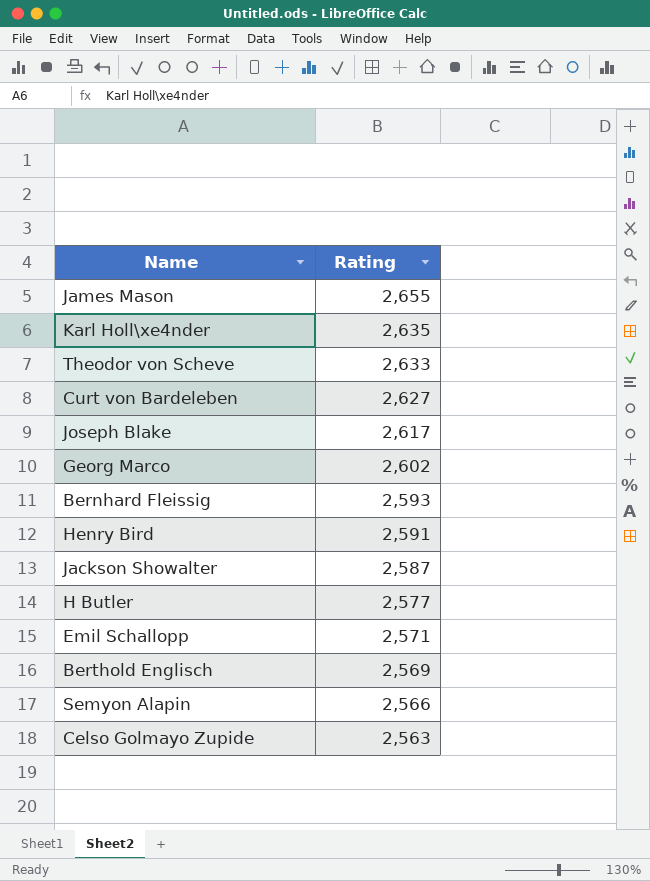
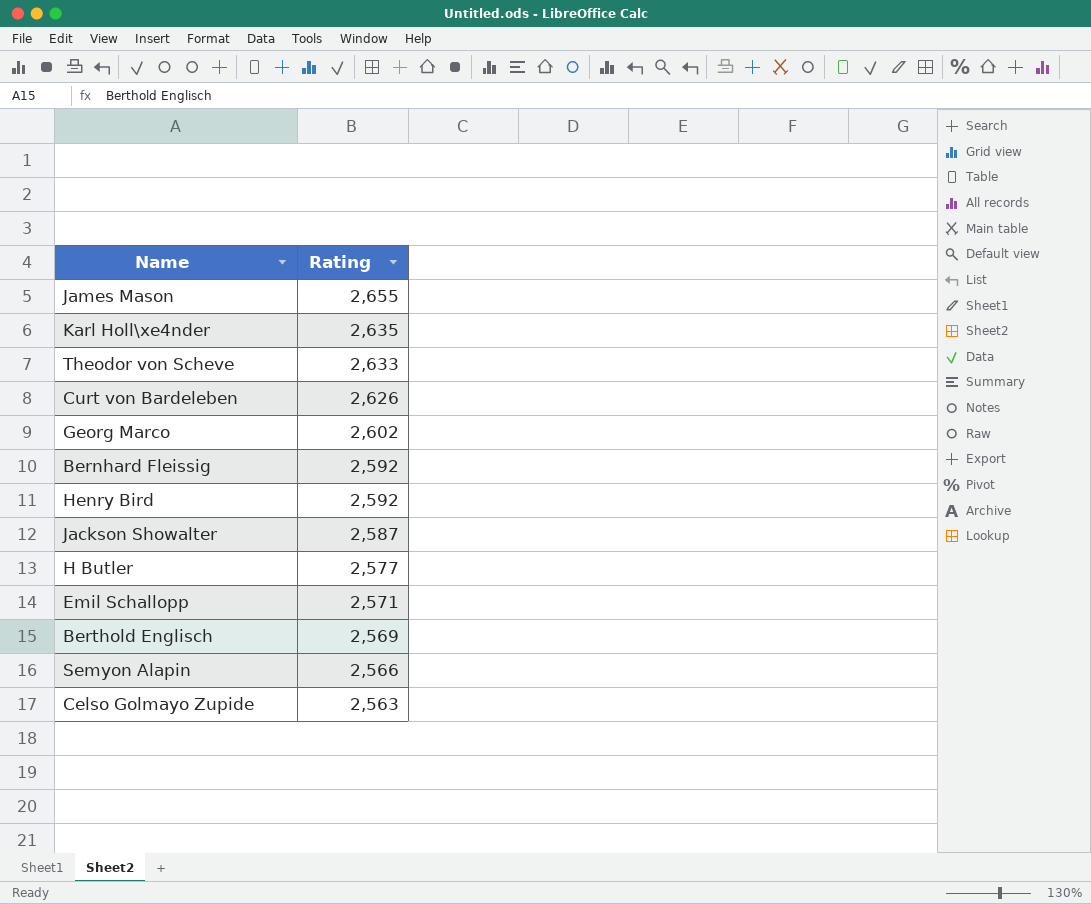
row Joseph Blake: 2,617 -> none
Curt von Bardeleben | Rating: 2,627 -> 2,626
Bernhard Fleissig | Rating: 2,593 -> 2,592
Henry Bird | Rating: 2,591 -> 2,592

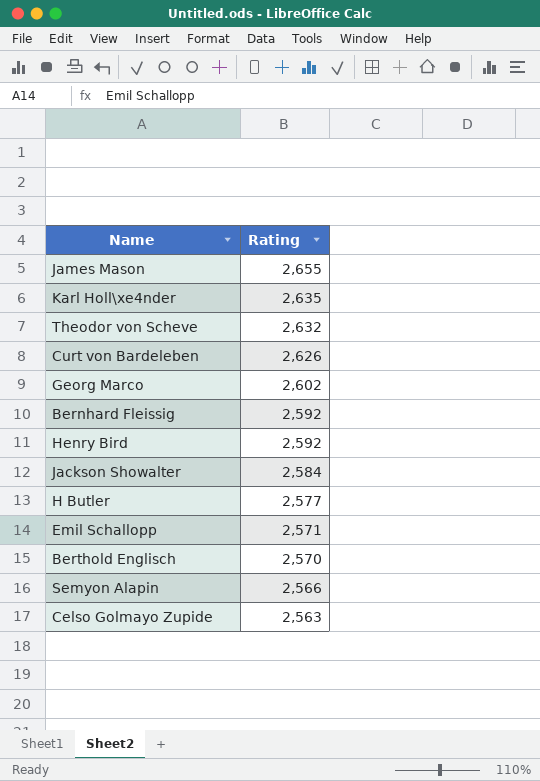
Theodor von Scheve | Rating: 2,633 -> 2,632
Jackson Showalter | Rating: 2,587 -> 2,584
Berthold Englisch | Rating: 2,569 -> 2,570

